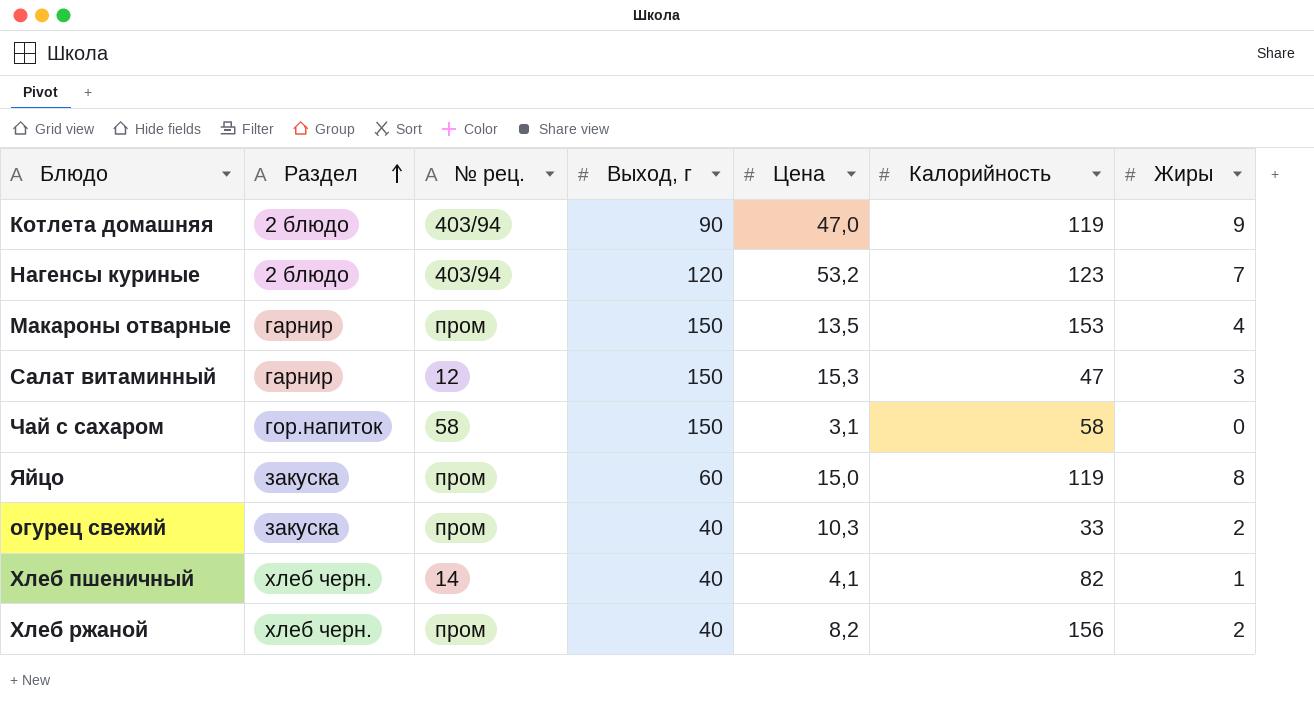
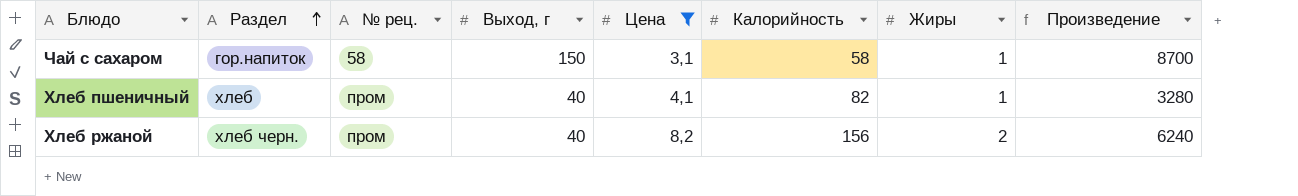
filter: none -> Цена <= 8,2
column Произведение | formula: none -> [Выход, г] * [Калорийность]
Чай с сахаром | Жиры: 0 -> 1
Хлеб пшеничный | Раздел: хлеб черн. -> хлеб
Хлеб пшеничный | № рец.: 14 -> пром

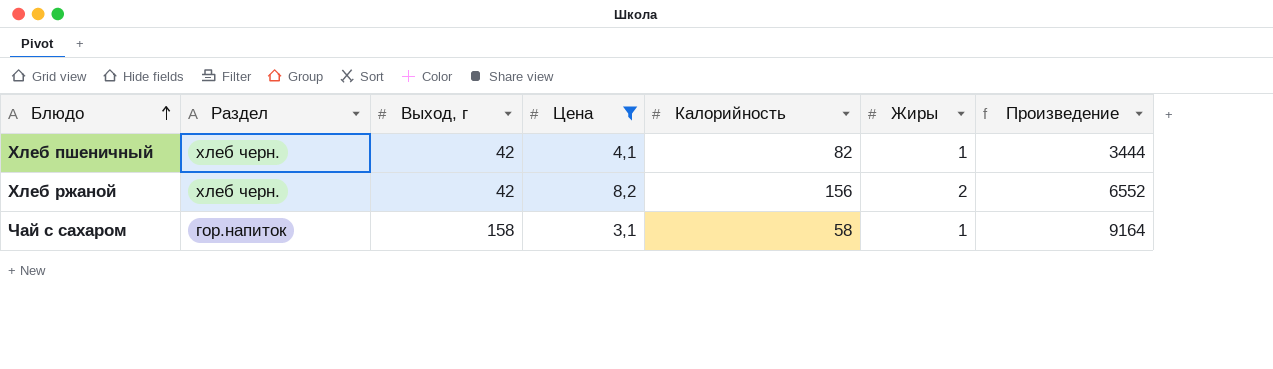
row order: Раздел ascending -> Блюдо ascending
column № рец. | position: 3 -> none
Хлеб пшеничный | Раздел: хлеб -> хлеб черн.
Хлеб пшеничный | Выход, г: 40 -> 42
Хлеб пшеничный | Произведение: 3280 -> 3444
Хлеб ржаной | Выход, г: 40 -> 42
Хлеб ржаной | Произведение: 6240 -> 6552
Чай с сахаром | Выход, г: 150 -> 158
Чай с сахаром | Произведение: 8700 -> 9164

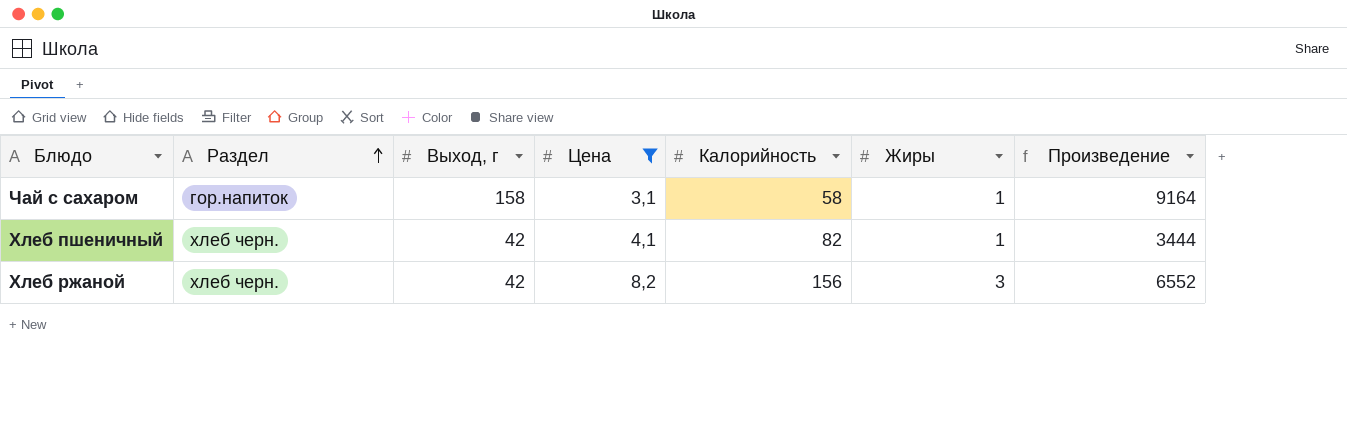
row order: Блюдо ascending -> Раздел ascending
Хлеб ржаной | Жиры: 2 -> 3

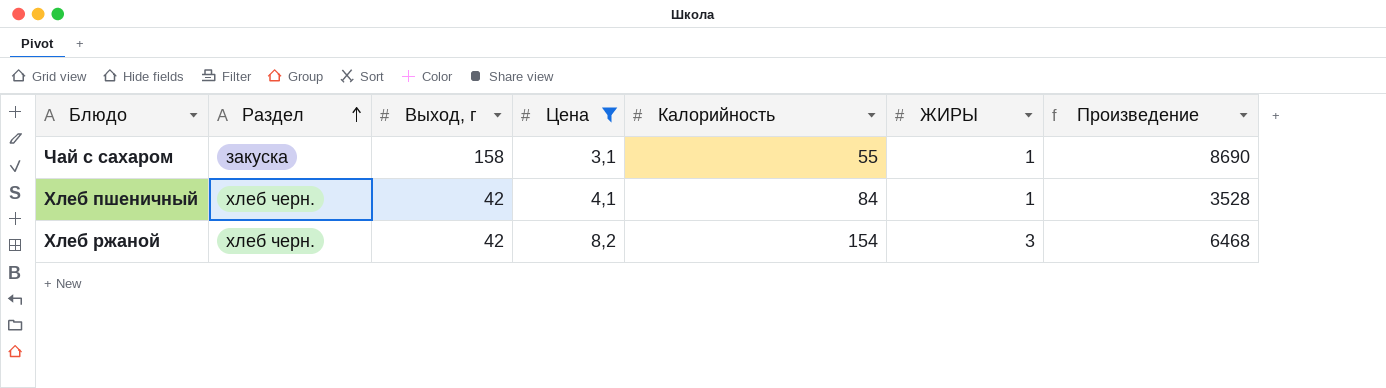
column name: Жиры -> ЖИРЫ
Чай с сахаром | Раздел: гор.напиток -> закуска
Чай с сахаром | Калорийность: 58 -> 55
Чай с сахаром | Произведение: 9164 -> 8690
Хлеб пшеничный | Калорийность: 82 -> 84
Хлеб пшеничный | Произведение: 3444 -> 3528
Хлеб ржаной | Калорийность: 156 -> 154
Хлеб ржаной | Произведение: 6552 -> 6468

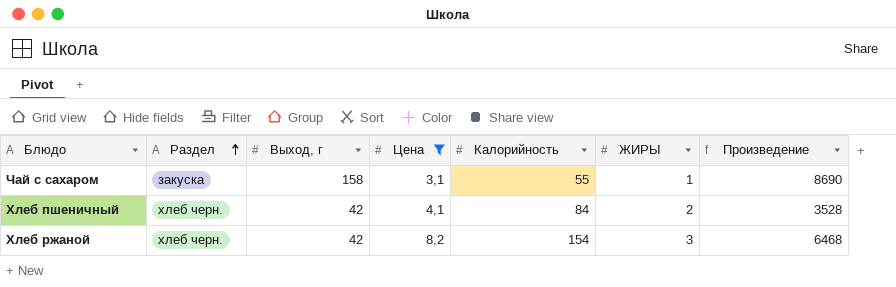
Хлеб пшеничный | ЖИРЫ: 1 -> 2

